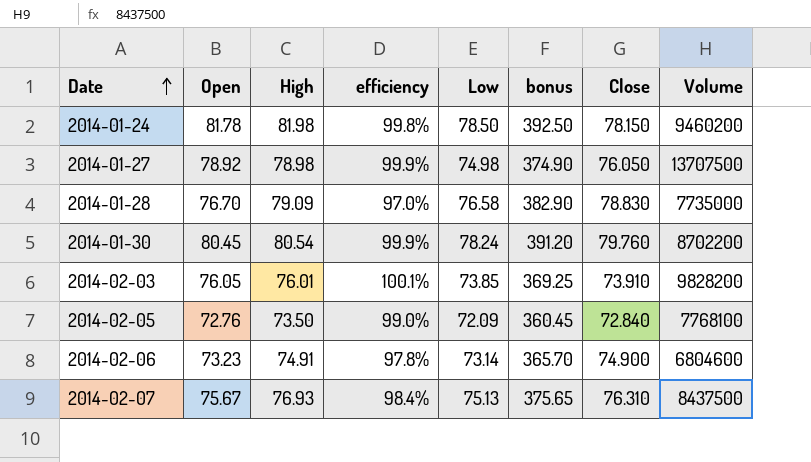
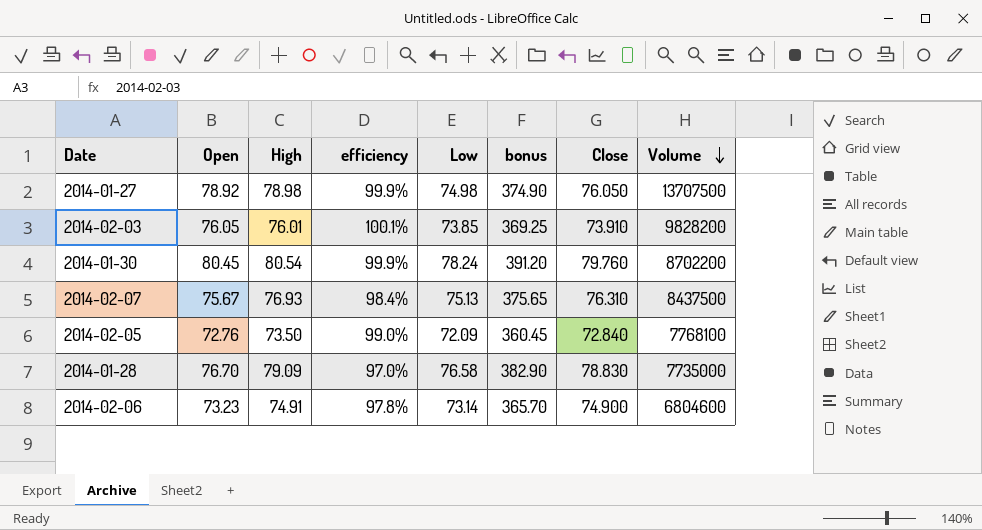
row order: Date ascending -> Volume descending
row 2014-01-24: 81.78 | 81.98 | 99.8% | 78.50 | 392.50 | 78.150 | 9460200 -> none

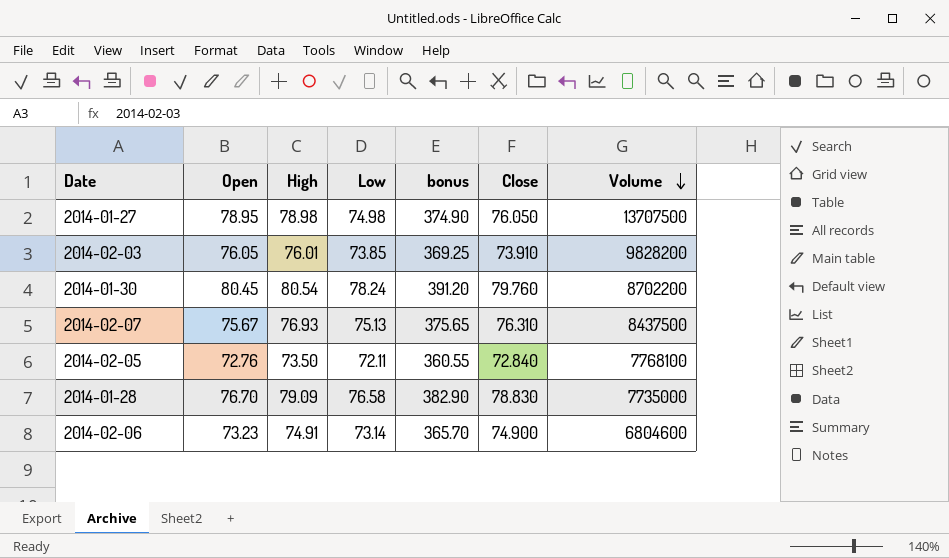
column efficiency | formula: [Open] / [High] -> none
2014-01-27 | Open: 78.92 -> 78.95
2014-02-05 | Low: 72.09 -> 72.11
2014-02-05 | bonus: 360.45 -> 360.55

